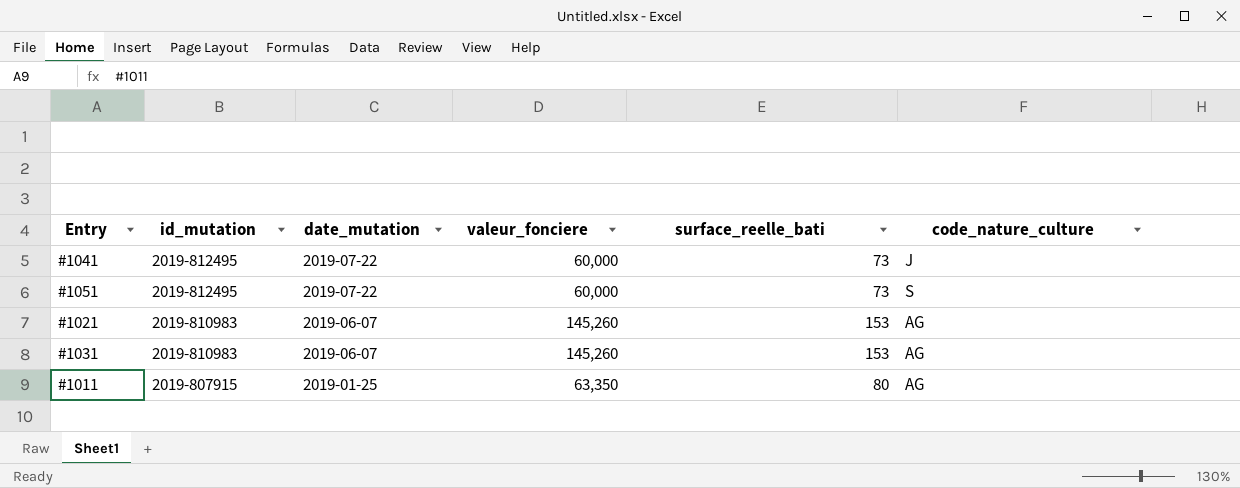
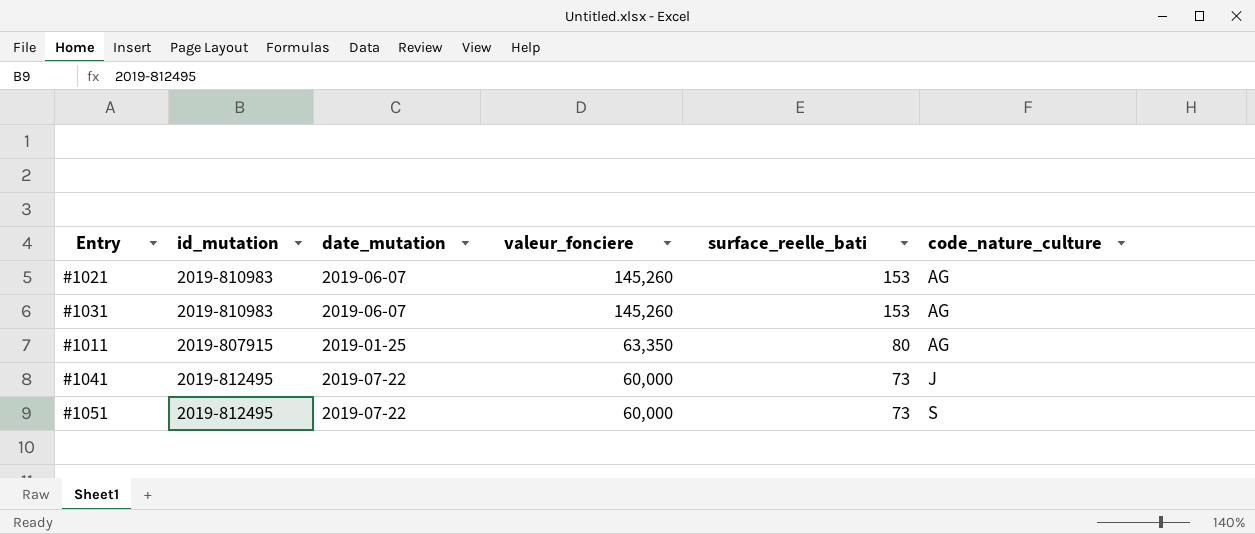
row order: id_mutation descending -> valeur_fonciere descending

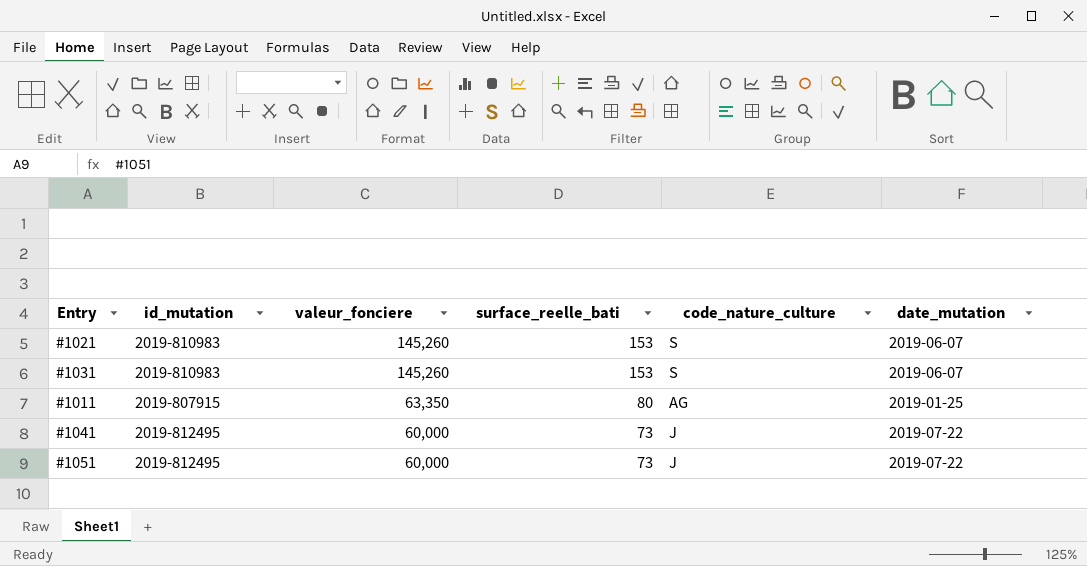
column date_mutation | position: 3 -> 6
#1021 | code_nature_culture: AG -> S
#1031 | code_nature_culture: AG -> S
#1051 | code_nature_culture: S -> J

